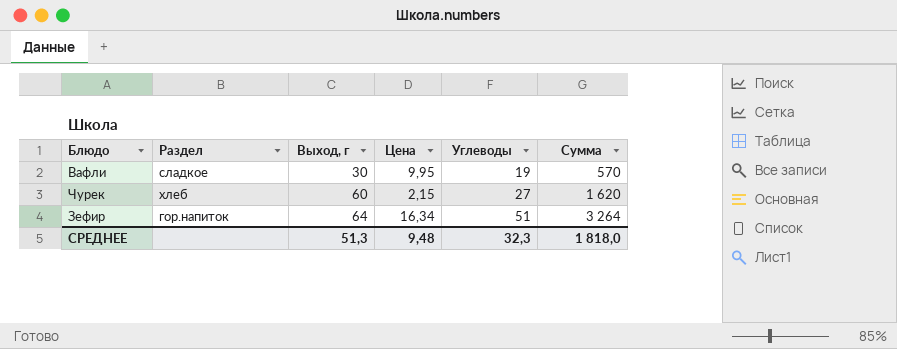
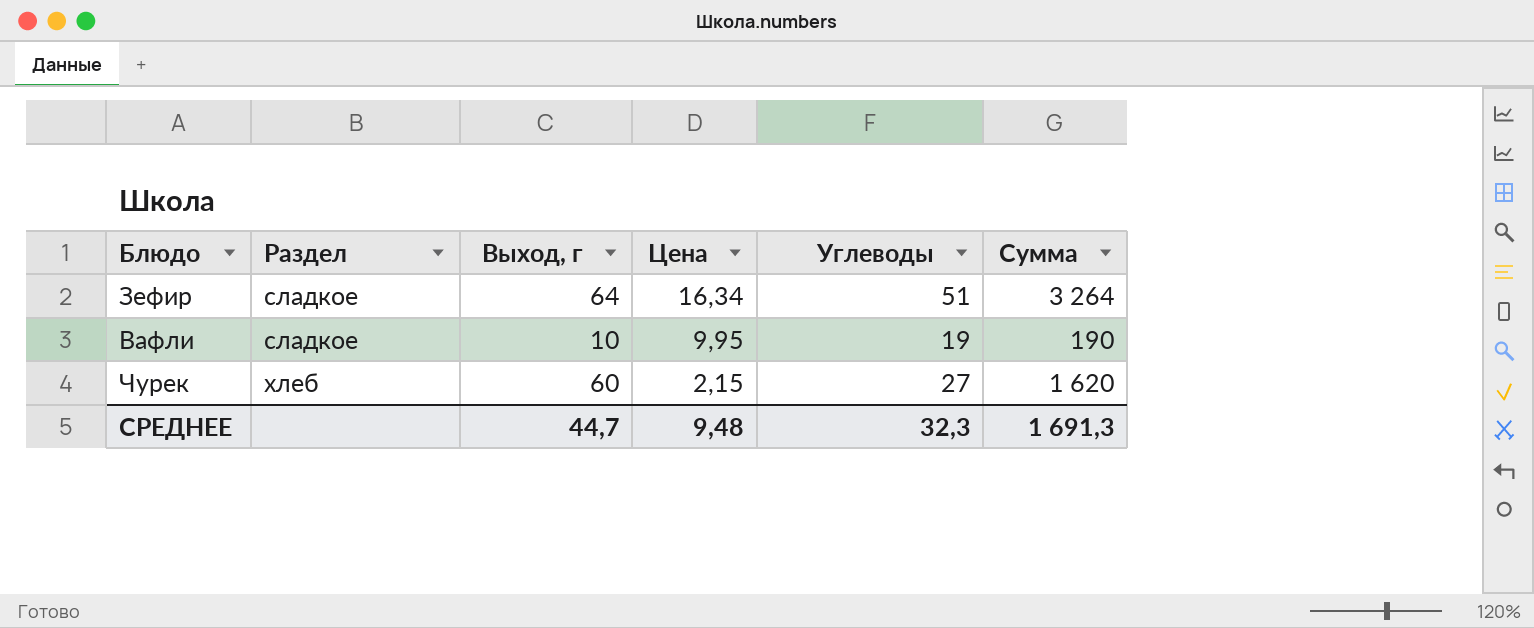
row order: Выход, г ascending -> Раздел ascending
Зефир | Раздел: гор.напиток -> сладкое
Вафли | Выход, г: 30 -> 10
Вафли | Сумма: 570 -> 190
СРЕДНЕЕ | Выход, г: 51,3 -> 44,7
СРЕДНЕЕ | Сумма: 1 818,0 -> 1 691,3

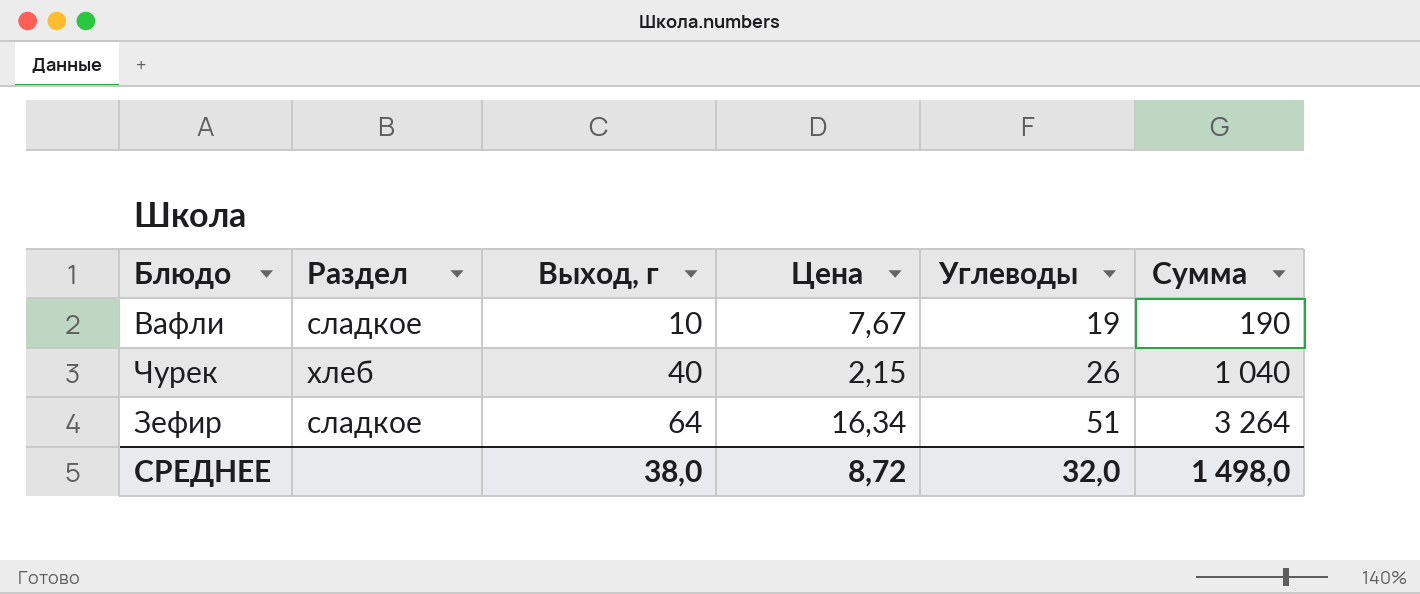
row order: Раздел ascending -> Выход, г ascending
Вафли | Цена: 9,95 -> 7,67
Чурек | Выход, г: 60 -> 40
Чурек | Углеводы: 27 -> 26
Чурек | Сумма: 1 620 -> 1 040
СРЕДНЕЕ | Выход, г: 44,7 -> 38,0
СРЕДНЕЕ | Цена: 9,48 -> 8,72
СРЕДНЕЕ | Углеводы: 32,3 -> 32,0
СРЕДНЕЕ | Сумма: 1 691,3 -> 1 498,0

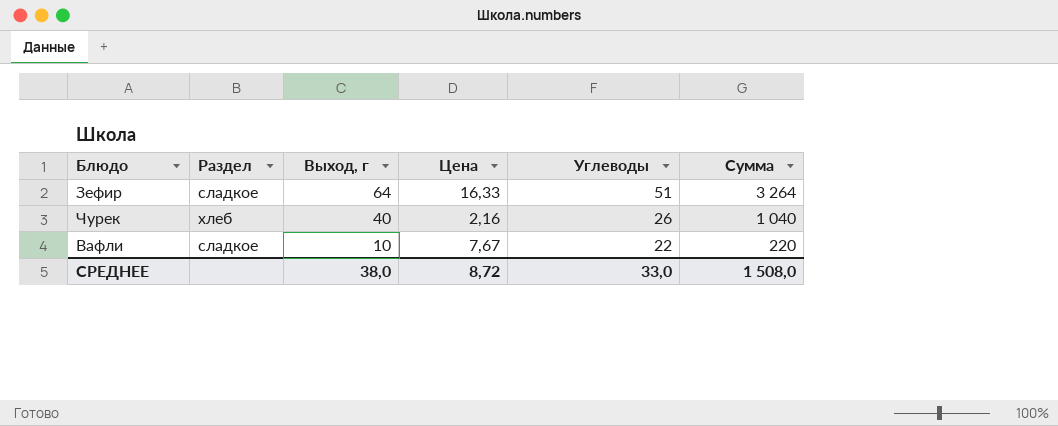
row order: Выход, г ascending -> Выход, г descending
Зефир | Цена: 16,34 -> 16,33
Чурек | Цена: 2,15 -> 2,16
Вафли | Углеводы: 19 -> 22
Вафли | Сумма: 190 -> 220
СРЕДНЕЕ | Углеводы: 32,0 -> 33,0
СРЕДНЕЕ | Сумма: 1 498,0 -> 1 508,0

